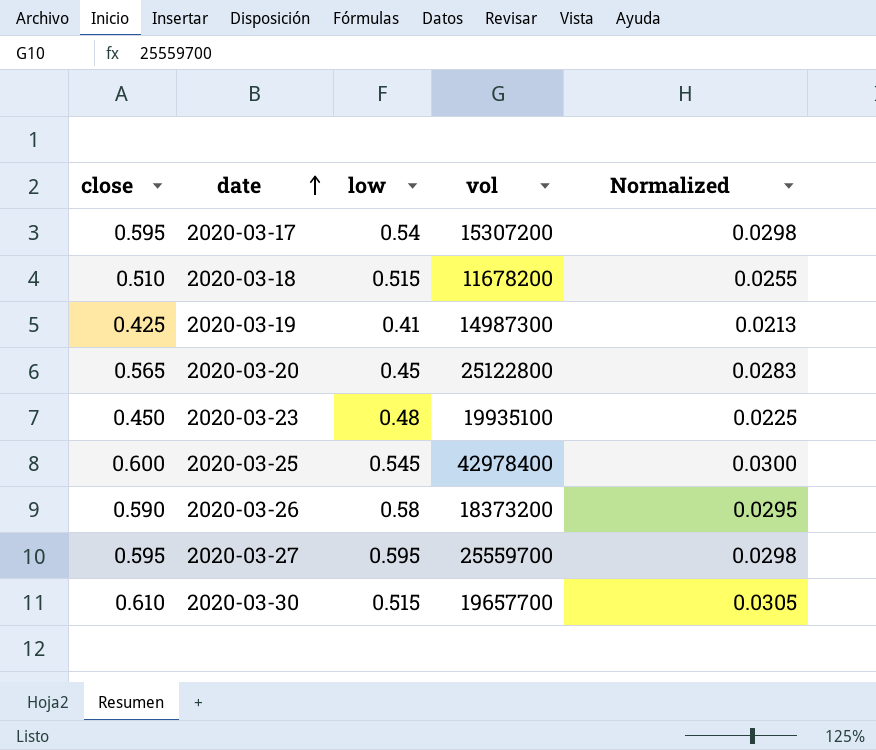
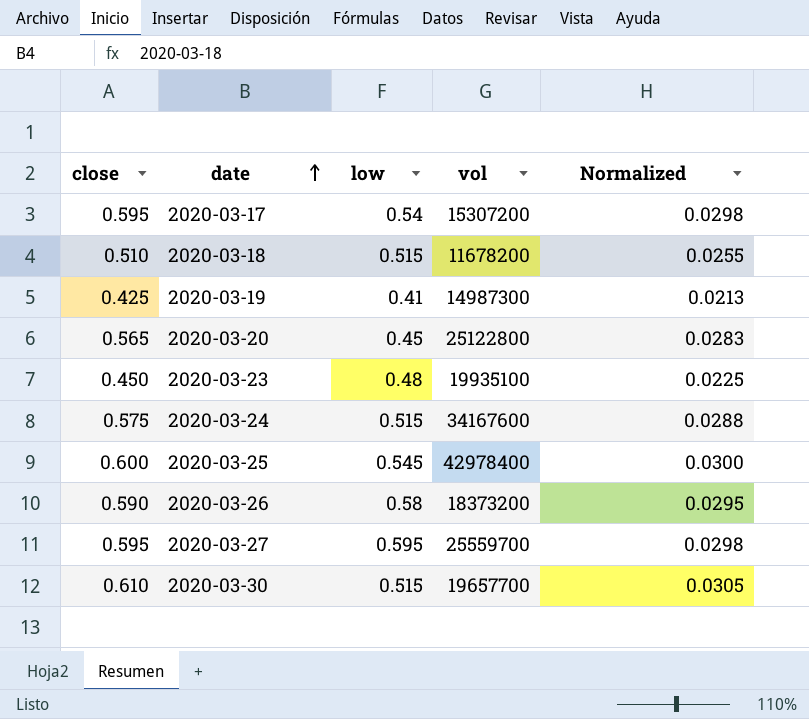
row 2020-03-24: none -> 0.575 | 0.515 | 34167600 | 0.0288

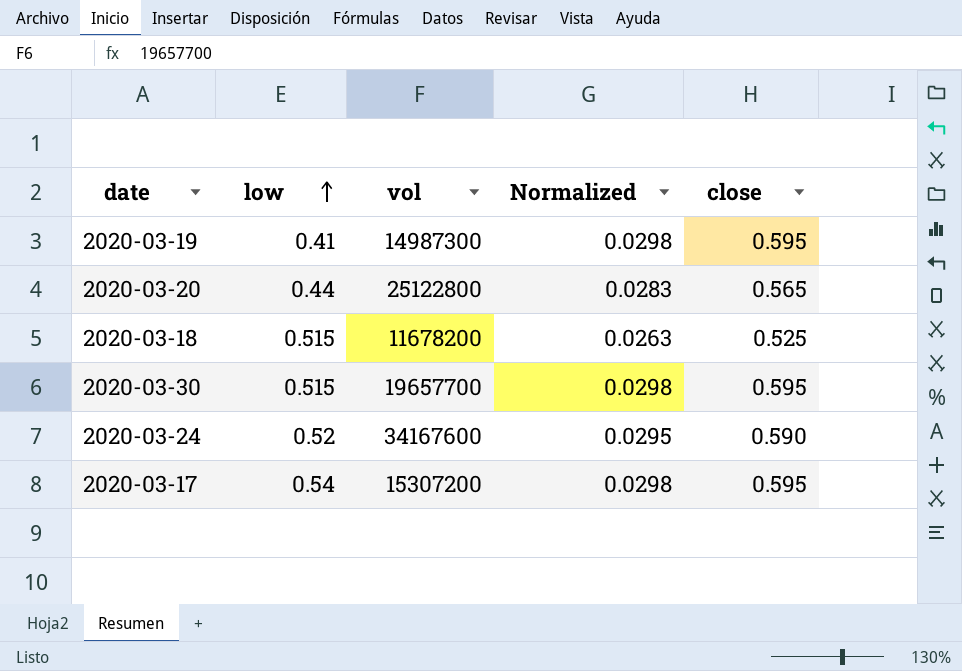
row order: date ascending -> low ascending
column close | position: 1 -> 5
row 2020-03-23: 0.450 | 0.48 | 19935100 | 0.0225 -> none
row 2020-03-25: 0.600 | 0.545 | 42978400 | 0.0300 -> none
row 2020-03-26: 0.590 | 0.58 | 18373200 | 0.0295 -> none
row 2020-03-27: 0.595 | 0.595 | 25559700 | 0.0298 -> none
2020-03-19 | Normalized: 0.0213 -> 0.0298
2020-03-19 | close: 0.425 -> 0.595
2020-03-20 | low: 0.45 -> 0.44
2020-03-18 | Normalized: 0.0255 -> 0.0263
2020-03-18 | close: 0.510 -> 0.525
2020-03-30 | Normalized: 0.0305 -> 0.0298
2020-03-30 | close: 0.610 -> 0.595
2020-03-24 | low: 0.515 -> 0.52
2020-03-24 | Normalized: 0.0288 -> 0.0295
2020-03-24 | close: 0.575 -> 0.590

